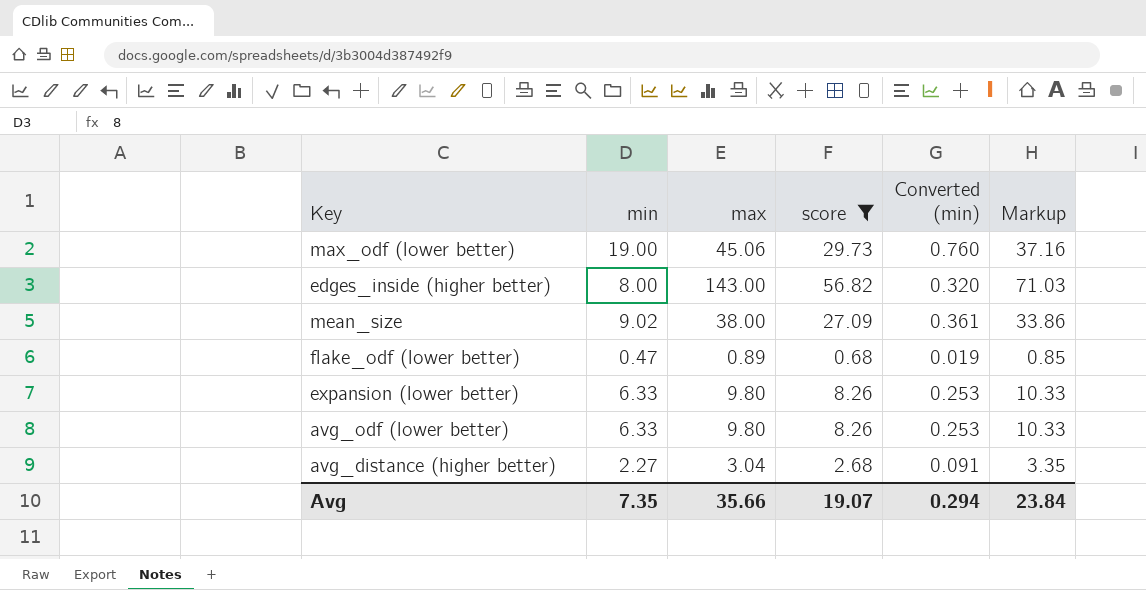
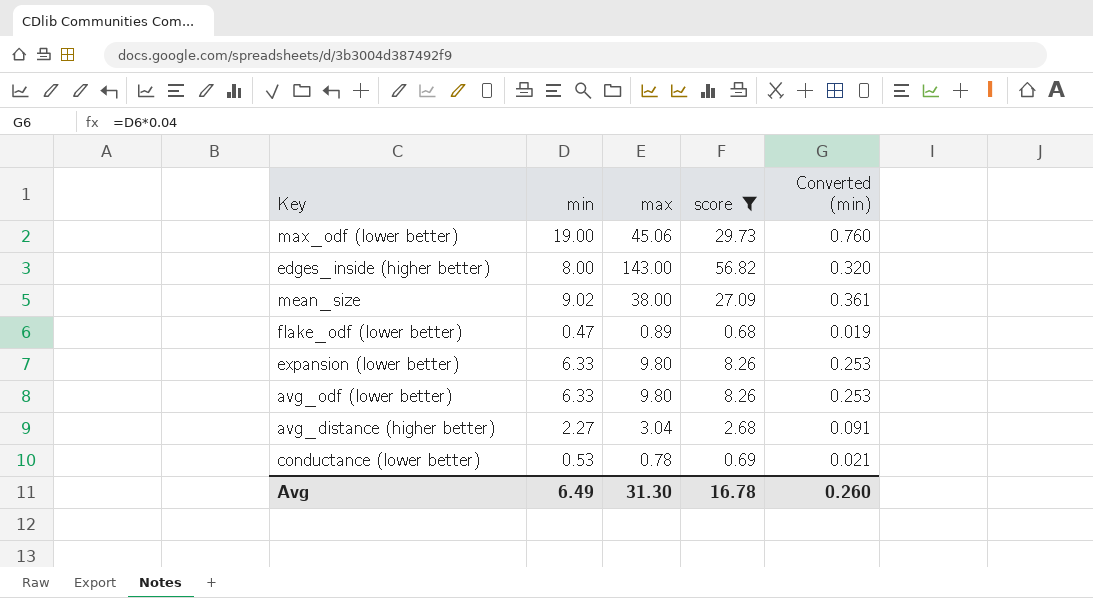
column Markup | formula: [score] * 1.25 -> none
row conductance (lower better): none -> 0.53 | 0.78 | 0.69 | 0.021
Avg | min: 7.35 -> 6.49
Avg | max: 35.66 -> 31.30
Avg | score: 19.07 -> 16.78
Avg | Converted (min): 0.294 -> 0.260

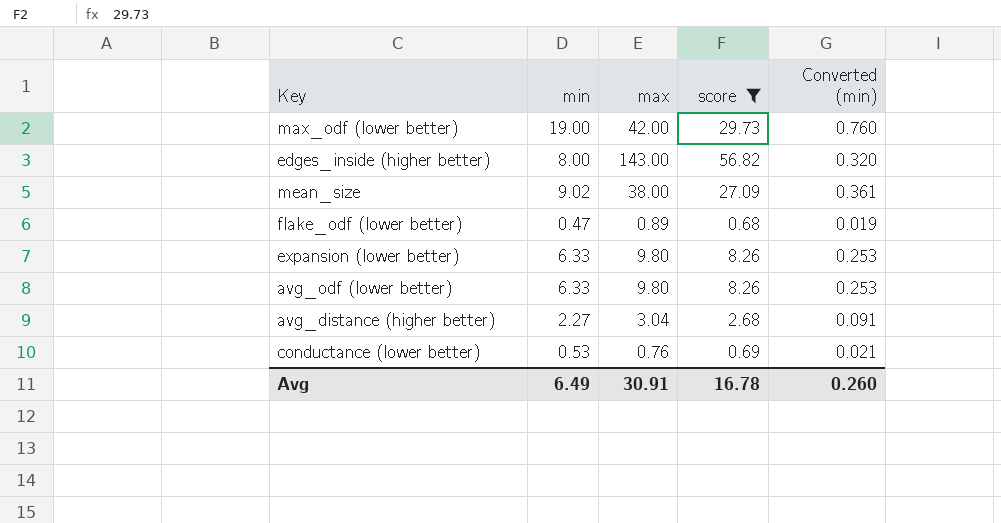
max_odf (lower better) | max: 45.06 -> 42.00
conductance (lower better) | max: 0.78 -> 0.76
Avg | max: 31.30 -> 30.91

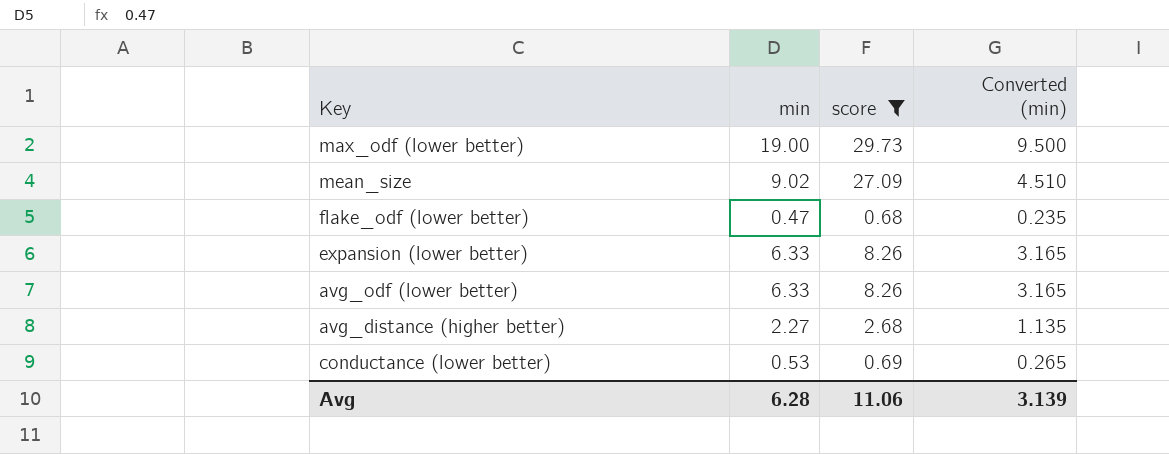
column max | position: 3 -> none
column Converted (min) | formula: [min] * 0.04 -> [min] * 0.5
row edges_inside (higher better): 8.00 | 143.00 | 56.82 | 0.320 -> none
Avg | min: 6.49 -> 6.28
Avg | score: 16.78 -> 11.06
Avg | Converted (min): 0.260 -> 3.139

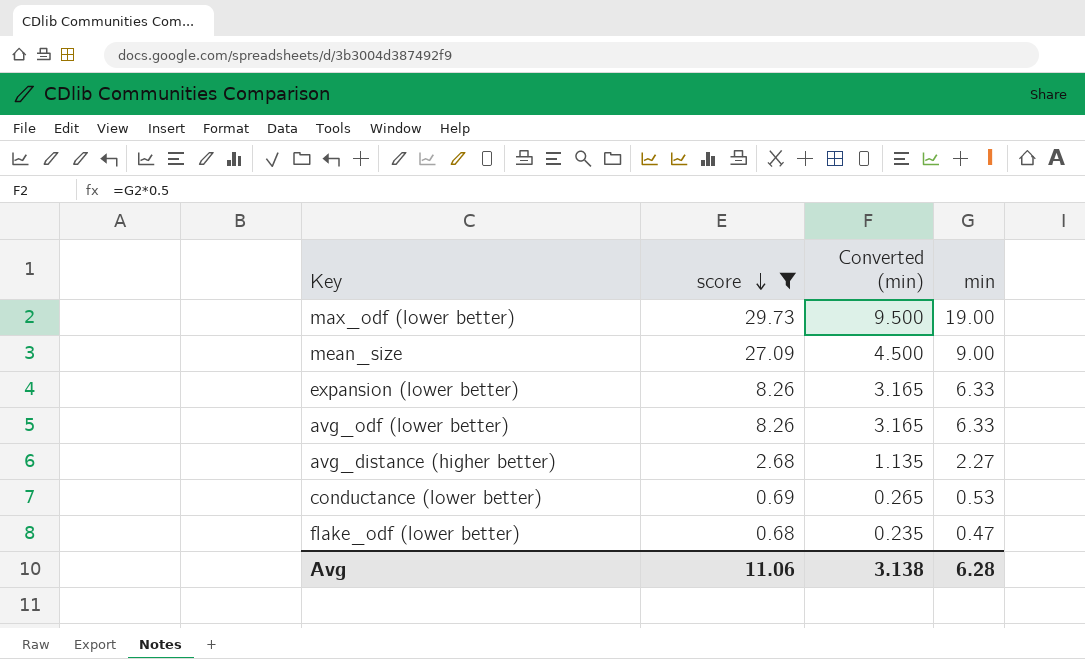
row order: none -> score descending
column min | position: 2 -> 4
mean_size | Converted (min): 4.510 -> 4.500
mean_size | min: 9.02 -> 9.00
Avg | Converted (min): 3.139 -> 3.138

